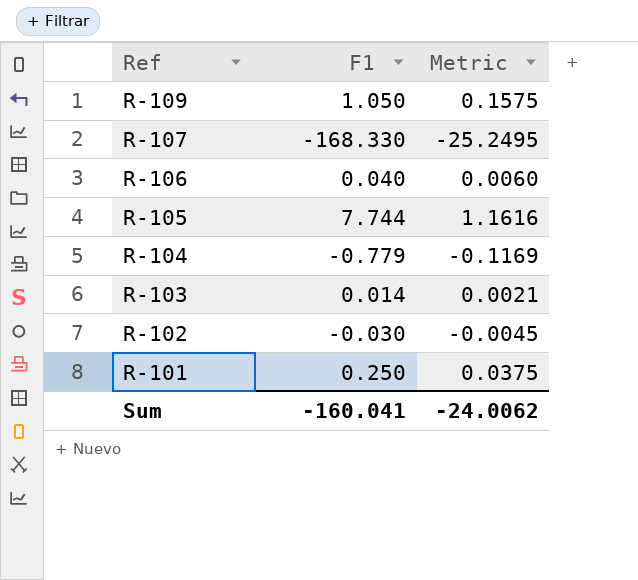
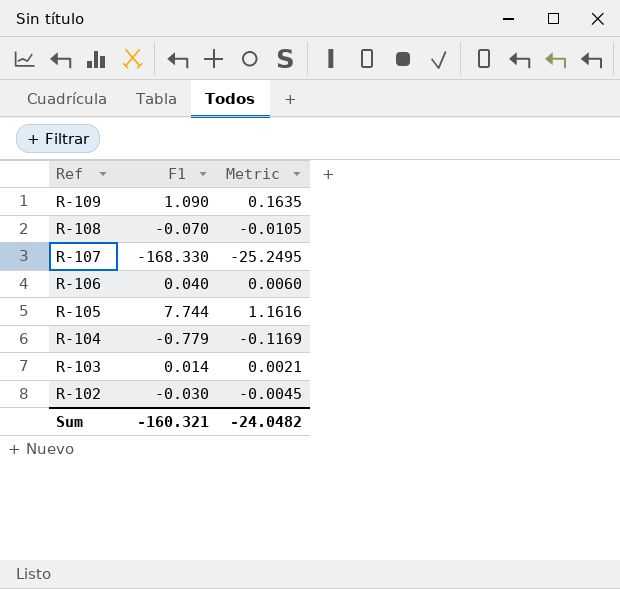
row R-101: 0.250 | 0.0375 -> none
R-109 | F1: 1.050 -> 1.090
R-109 | Metric: 0.1575 -> 0.1635
row R-108: none -> -0.070 | -0.0105
Sum | F1: -160.041 -> -160.321
Sum | Metric: -24.0062 -> -24.0482

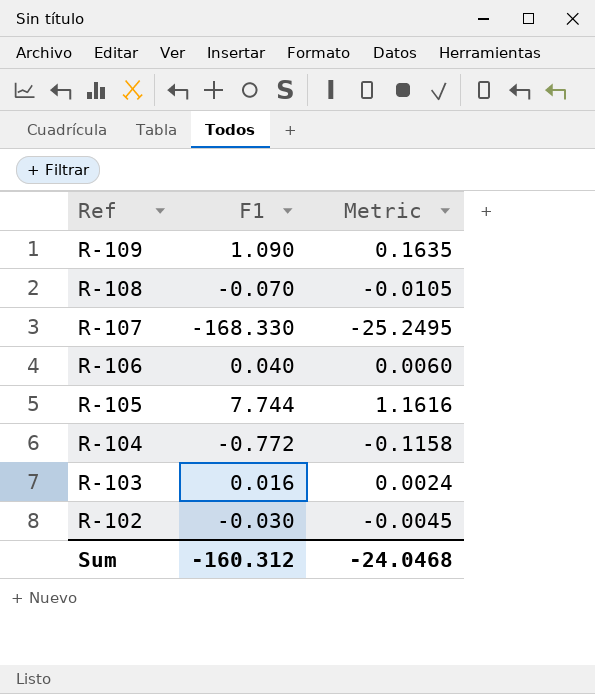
R-104 | F1: -0.779 -> -0.772
R-104 | Metric: -0.1169 -> -0.1158
R-103 | F1: 0.014 -> 0.016
R-103 | Metric: 0.0021 -> 0.0024
Sum | F1: -160.321 -> -160.312
Sum | Metric: -24.0482 -> -24.0468

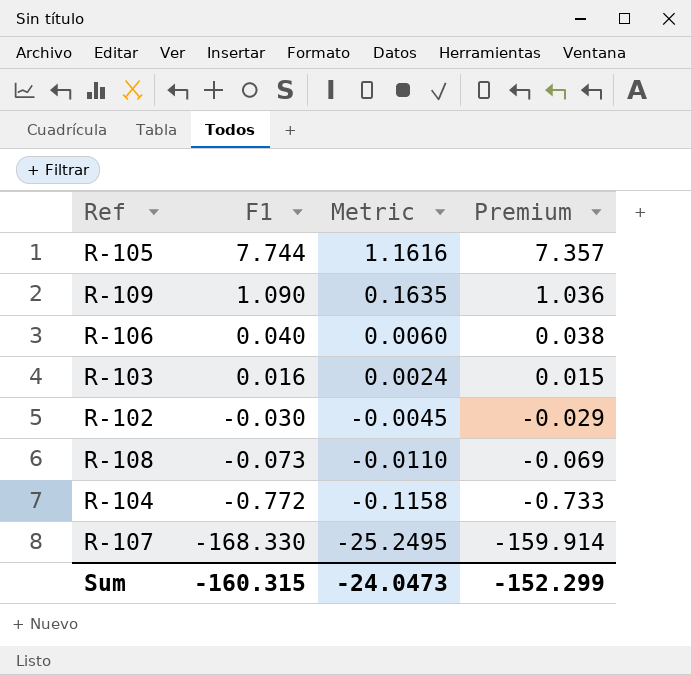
row order: Ref descending -> F1 descending
column Premium | formula: none -> [F1] * 0.95
R-108 | F1: -0.070 -> -0.073
R-108 | Metric: -0.0105 -> -0.0110
Sum | F1: -160.312 -> -160.315
Sum | Metric: -24.0468 -> -24.0473

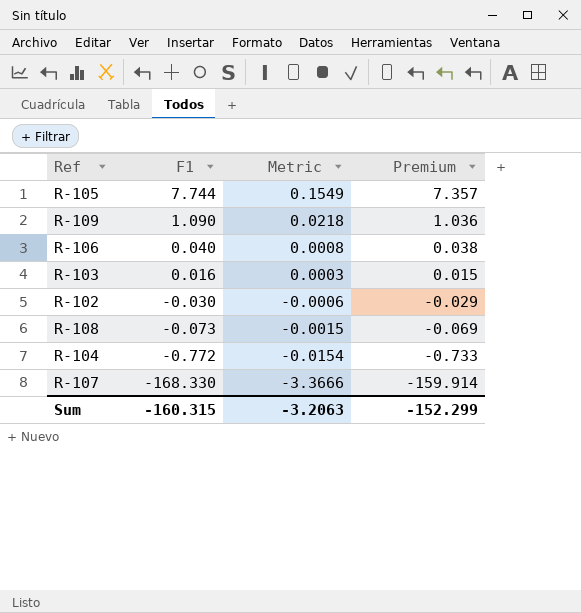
column Metric | formula: [F1] * 0.15 -> [F1] * 0.02
Sum | Metric: -24.0473 -> -3.2063

